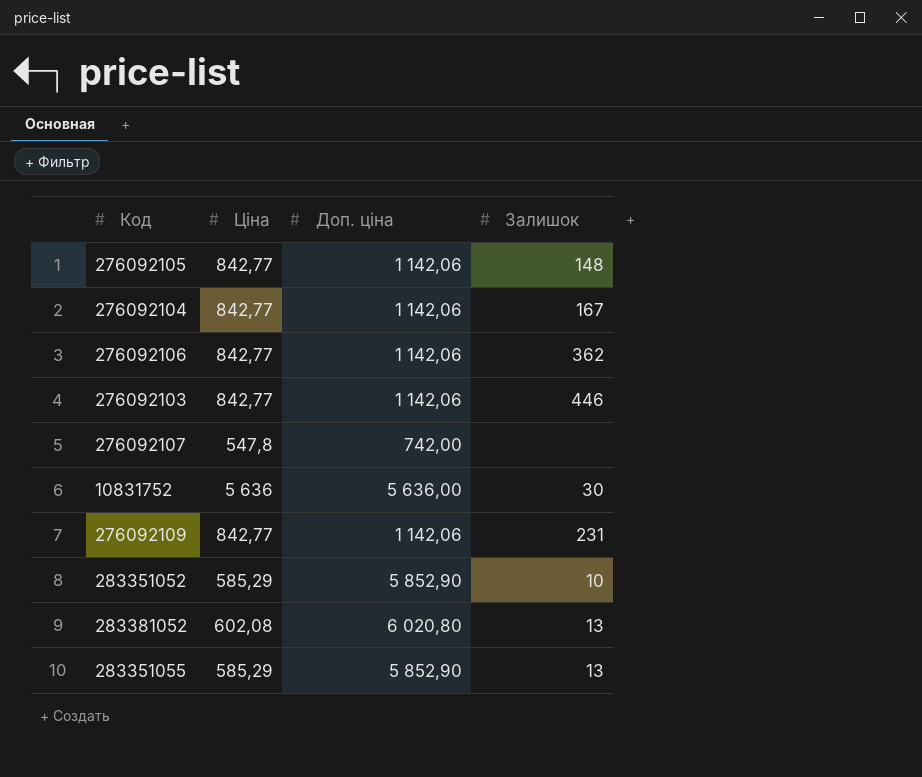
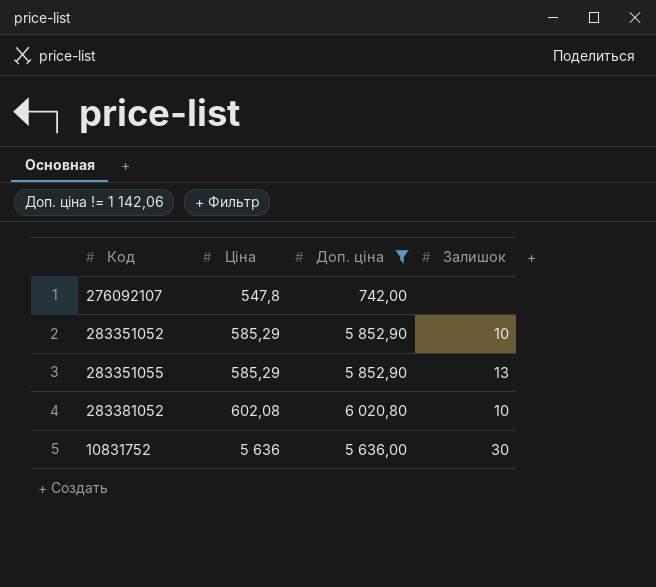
filter: none -> Доп. ціна != 1 142,06
row order: none -> Ціна ascending
283381052 | Залишок: 13 -> 10

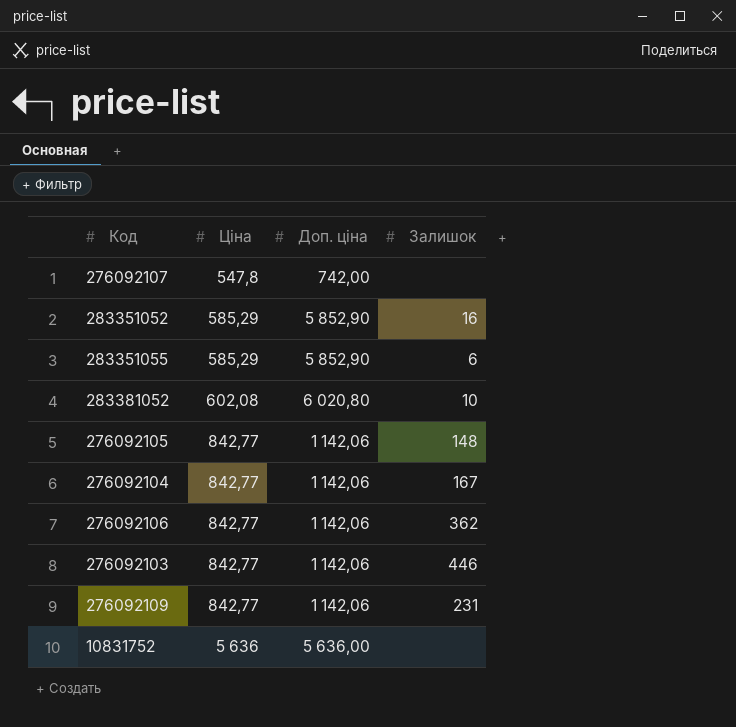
filter: Доп. ціна != 1 142,06 -> none
283351052 | Залишок: 10 -> 16
283351055 | Залишок: 13 -> 6
10831752 | Залишок: 30 -> none

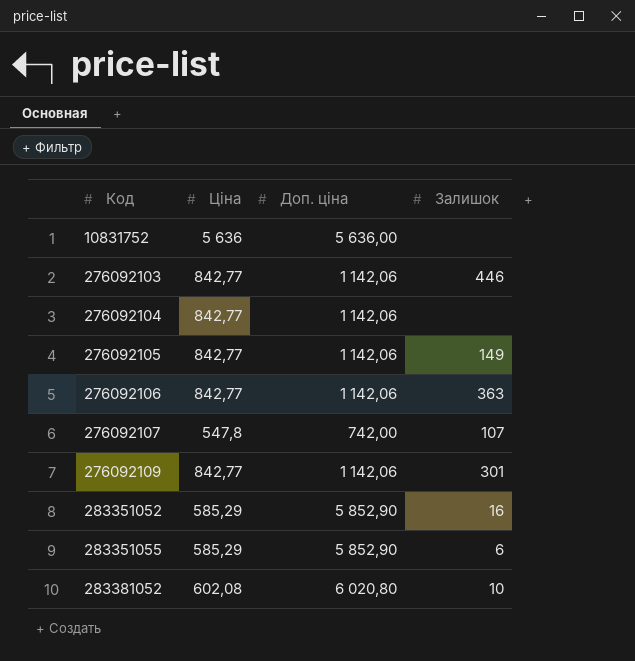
row order: Ціна ascending -> Код ascending
276092104 | Залишок: 167 -> none
276092105 | Залишок: 148 -> 149
276092106 | Залишок: 362 -> 363
276092107 | Залишок: none -> 107
276092109 | Залишок: 231 -> 301

